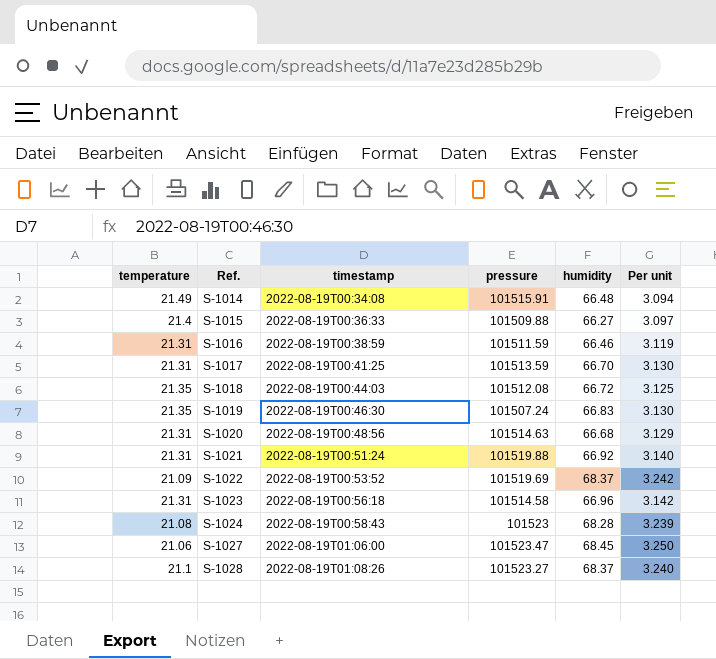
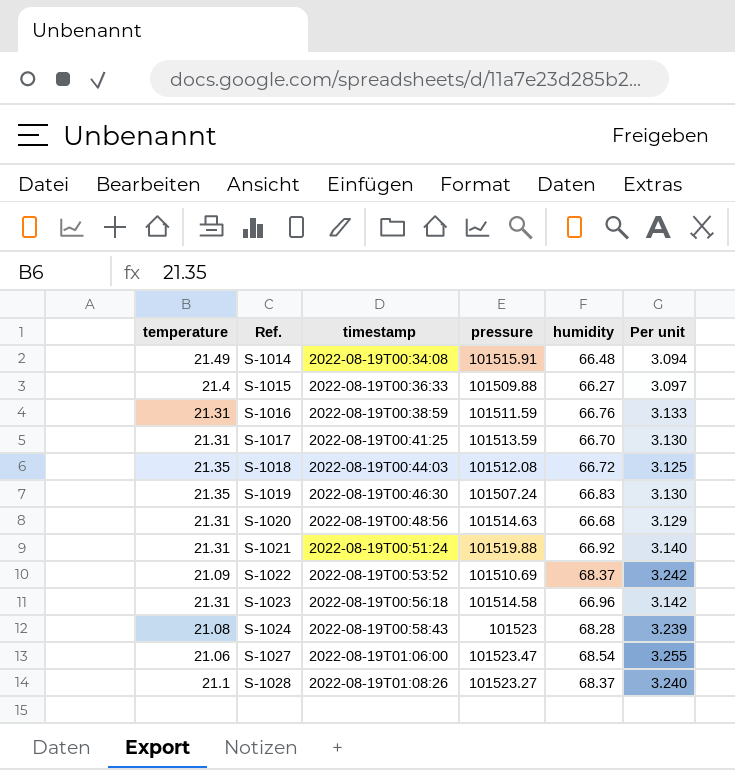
S-1016 | humidity: 66.46 -> 66.76
S-1016 | Per unit: 3.119 -> 3.133
S-1022 | pressure: 101519.69 -> 101510.69
S-1027 | humidity: 68.45 -> 68.54
S-1027 | Per unit: 3.250 -> 3.255

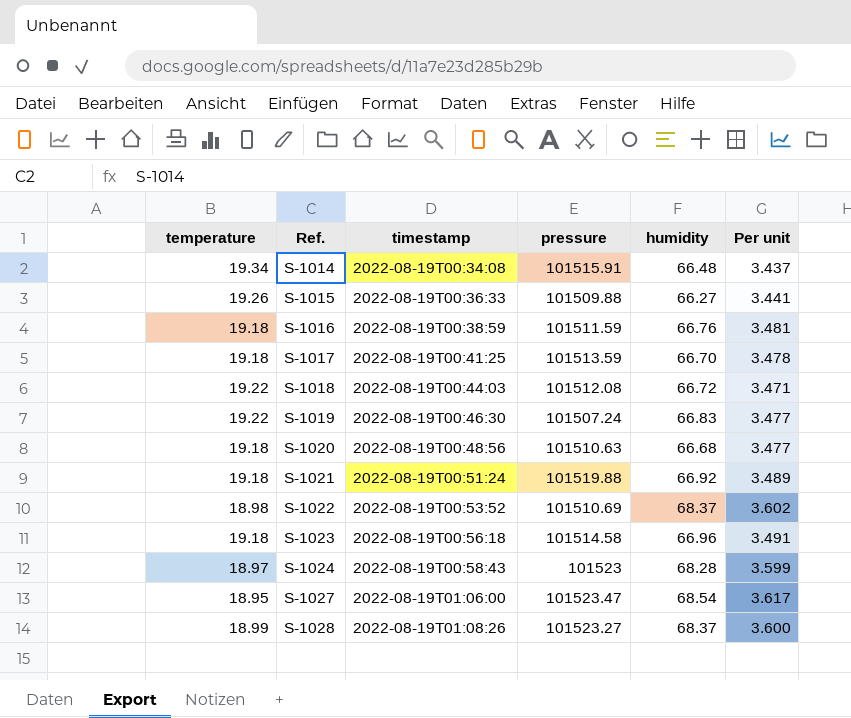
S-1014 | temperature: 21.49 -> 19.34
S-1014 | Per unit: 3.094 -> 3.437
S-1015 | temperature: 21.4 -> 19.26
S-1015 | Per unit: 3.097 -> 3.441
S-1016 | temperature: 21.31 -> 19.18
S-1016 | Per unit: 3.133 -> 3.481
S-1017 | temperature: 21.31 -> 19.18
S-1017 | Per unit: 3.130 -> 3.478
S-1018 | temperature: 21.35 -> 19.22
S-1018 | Per unit: 3.125 -> 3.471
S-1019 | temperature: 21.35 -> 19.22
S-1019 | Per unit: 3.130 -> 3.477
S-1020 | temperature: 21.31 -> 19.18
S-1020 | pressure: 101514.63 -> 101510.63
S-1020 | Per unit: 3.129 -> 3.477
S-1021 | temperature: 21.31 -> 19.18
S-1021 | Per unit: 3.140 -> 3.489
S-1022 | temperature: 21.09 -> 18.98
S-1022 | Per unit: 3.242 -> 3.602
S-1023 | temperature: 21.31 -> 19.18
S-1023 | Per unit: 3.142 -> 3.491
S-1024 | temperature: 21.08 -> 18.97
S-1024 | Per unit: 3.239 -> 3.599
S-1027 | temperature: 21.06 -> 18.95
S-1027 | Per unit: 3.255 -> 3.617
S-1028 | temperature: 21.1 -> 18.99
S-1028 | Per unit: 3.240 -> 3.600

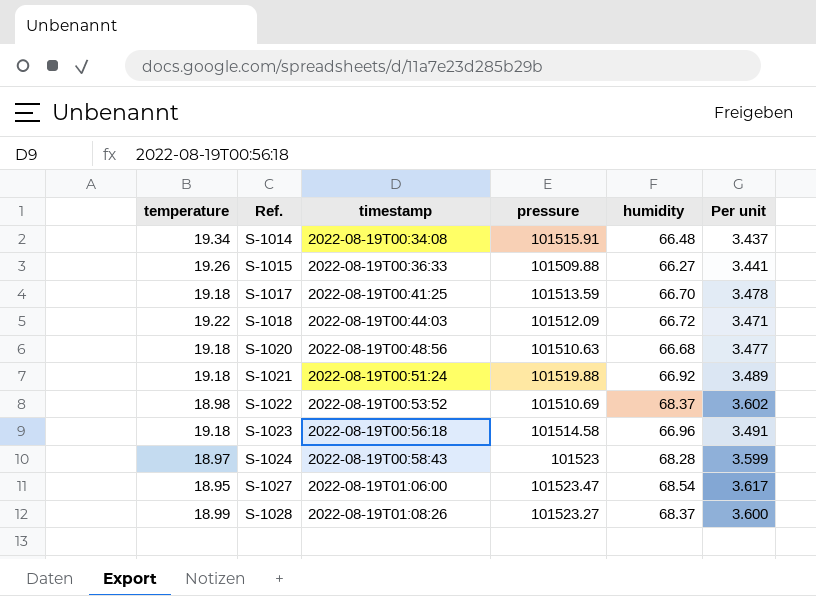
row S-1016: 19.18 | 2022-08-19T00:38:59 | 101511.59 | 66.76 | 3.481 -> none
row S-1019: 19.22 | 2022-08-19T00:46:30 | 101507.24 | 66.83 | 3.477 -> none
S-1018 | pressure: 101512.08 -> 101512.09

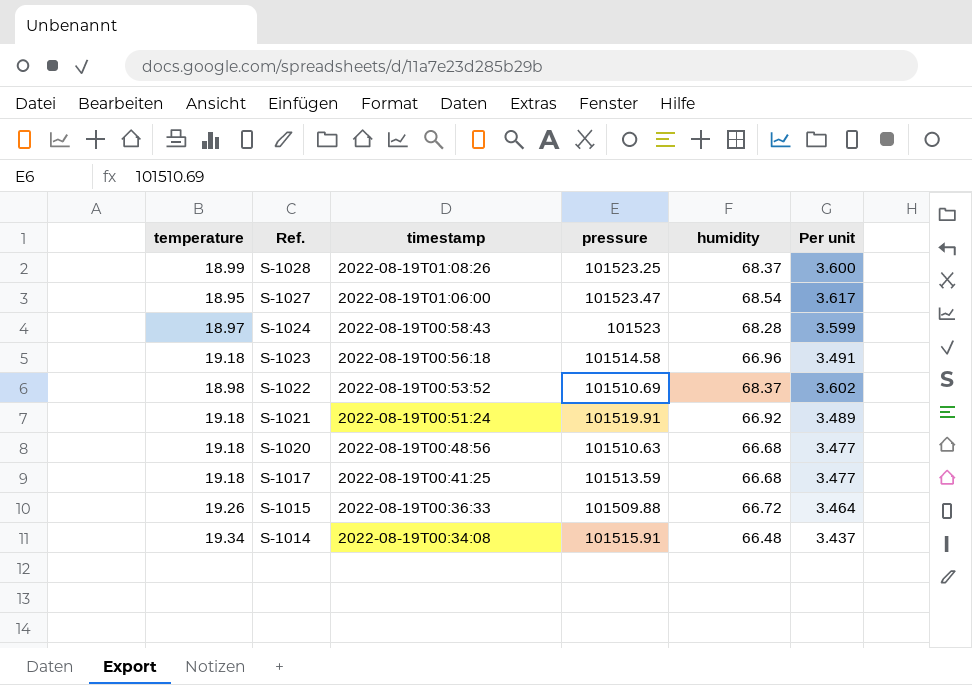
row order: Ref. ascending -> Ref. descending
row S-1018: 19.22 | 2022-08-19T00:44:03 | 101512.09 | 66.72 | 3.471 -> none
S-1028 | pressure: 101523.27 -> 101523.25
S-1021 | pressure: 101519.88 -> 101519.91
S-1017 | humidity: 66.70 -> 66.68
S-1017 | Per unit: 3.478 -> 3.477
S-1015 | humidity: 66.27 -> 66.72
S-1015 | Per unit: 3.441 -> 3.464

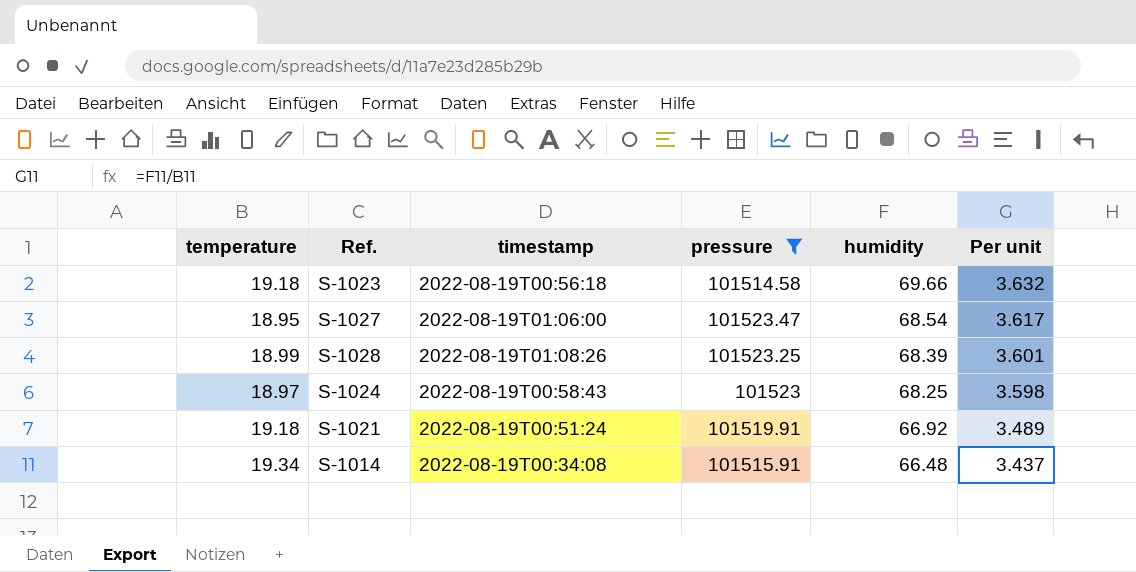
filter: none -> pressure >= 101514.58
row order: Ref. descending -> humidity descending
S-1023 | humidity: 66.96 -> 69.66
S-1023 | Per unit: 3.491 -> 3.632
S-1028 | humidity: 68.37 -> 68.39
S-1028 | Per unit: 3.600 -> 3.601
S-1024 | humidity: 68.28 -> 68.25
S-1024 | Per unit: 3.599 -> 3.598

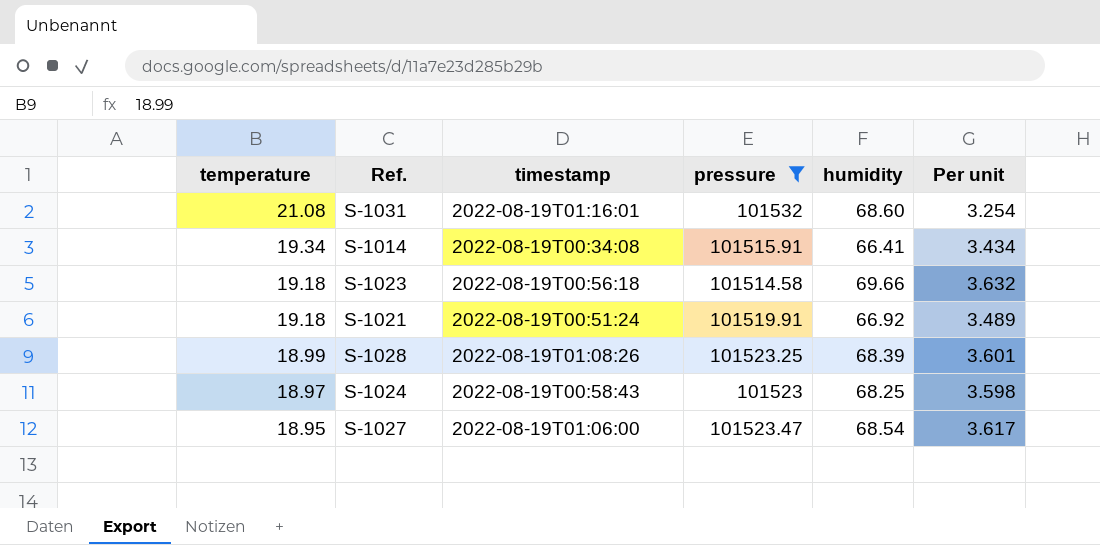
row order: humidity descending -> temperature descending
row S-1031: none -> 21.08 | 2022-08-19T01:16:01 | 101532 | 68.60 | 3.254
S-1014 | humidity: 66.48 -> 66.41
S-1014 | Per unit: 3.437 -> 3.434

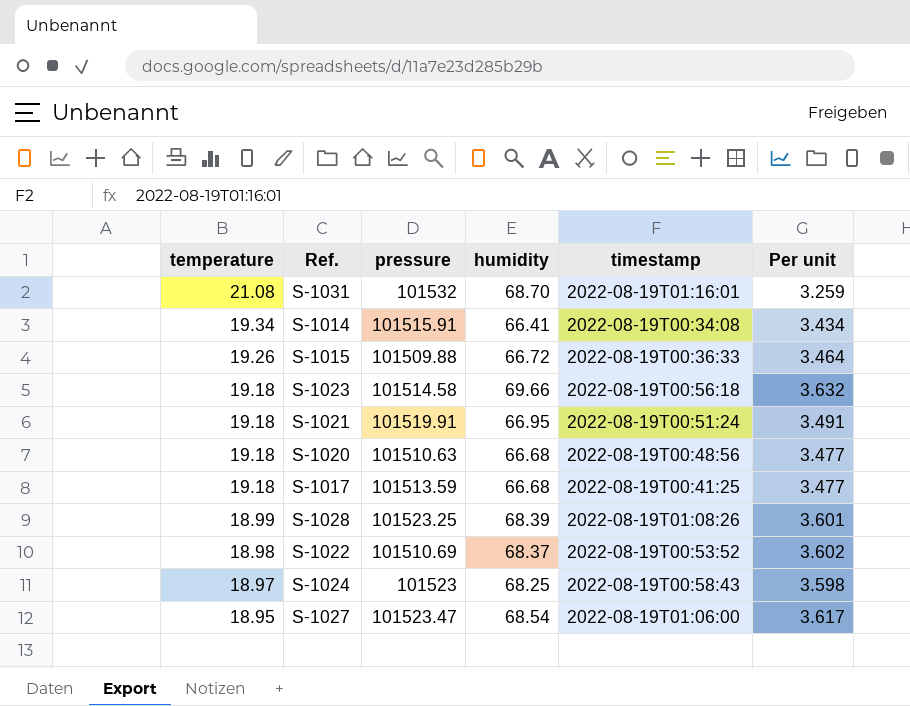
filter: pressure >= 101514.58 -> none
column timestamp | position: 3 -> 5
S-1031 | humidity: 68.60 -> 68.70
S-1031 | Per unit: 3.254 -> 3.259
S-1021 | humidity: 66.92 -> 66.95
S-1021 | Per unit: 3.489 -> 3.491

